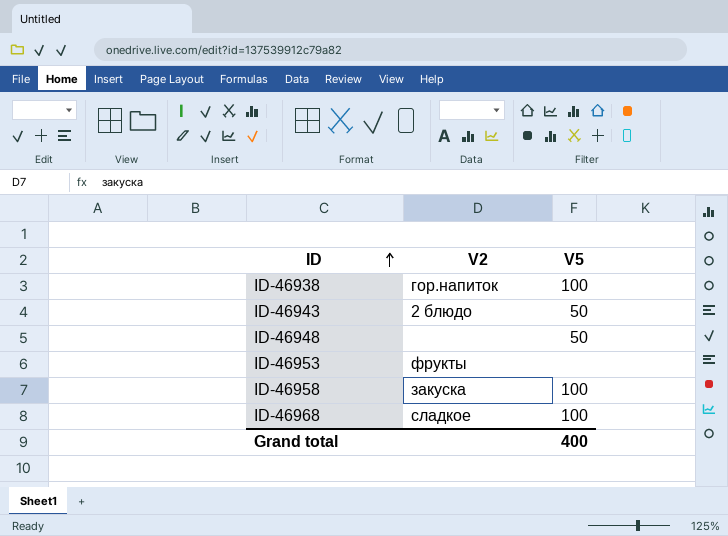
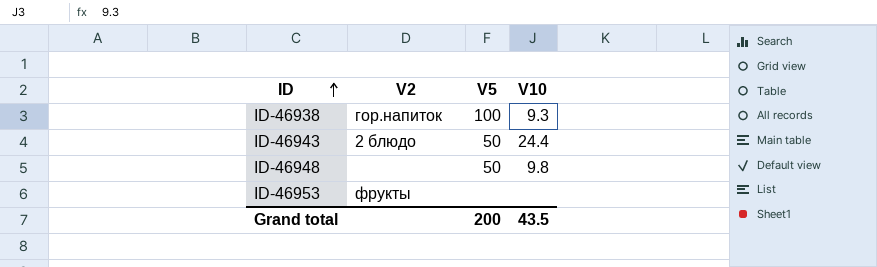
column V10 | position: none -> 4
row ID-46958: закуска | 100 -> none
row ID-46968: сладкое | 100 -> none
Grand total | V5: 400 -> 200

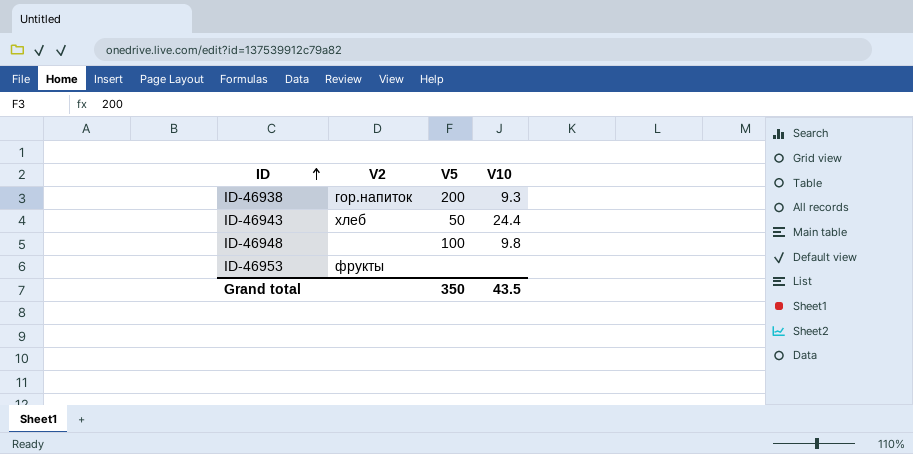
ID-46938 | V5: 100 -> 200
ID-46943 | V2: 2 блюдо -> хлеб
ID-46948 | V5: 50 -> 100
Grand total | V5: 200 -> 350

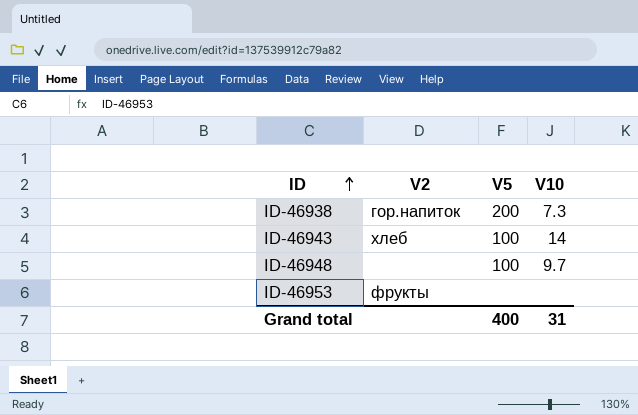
ID-46938 | V10: 9.3 -> 7.3
ID-46943 | V5: 50 -> 100
ID-46943 | V10: 24.4 -> 14
ID-46948 | V10: 9.8 -> 9.7
Grand total | V5: 350 -> 400
Grand total | V10: 43.5 -> 31

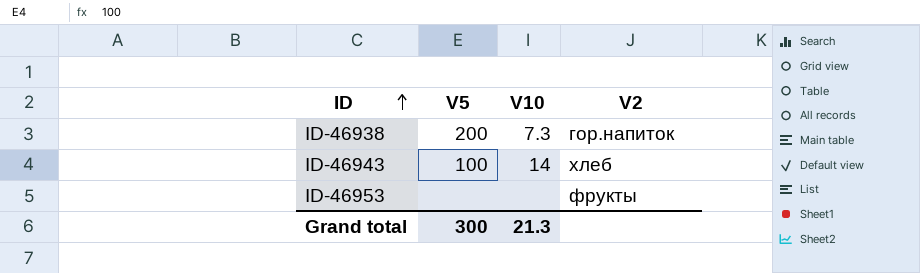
column V2 | position: 2 -> 4
row ID-46948: none | 100 | 9.7 -> none
Grand total | V5: 400 -> 300
Grand total | V10: 31 -> 21.3

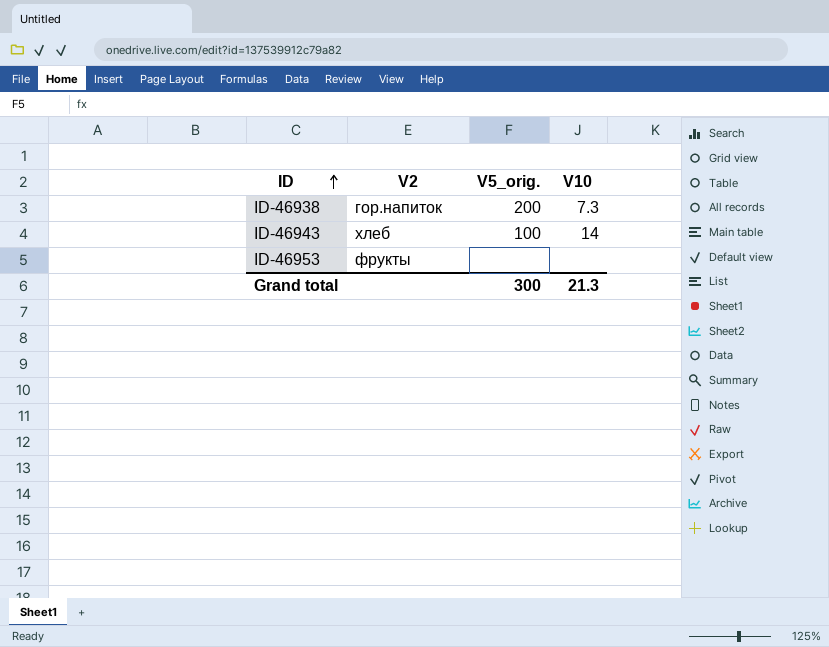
column V2 | position: 4 -> 2
column name: V5 -> V5_orig.

